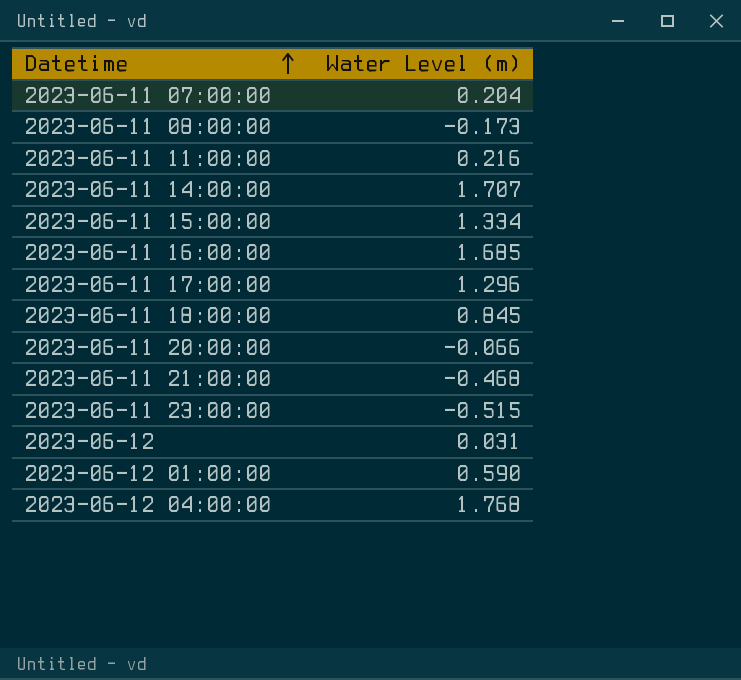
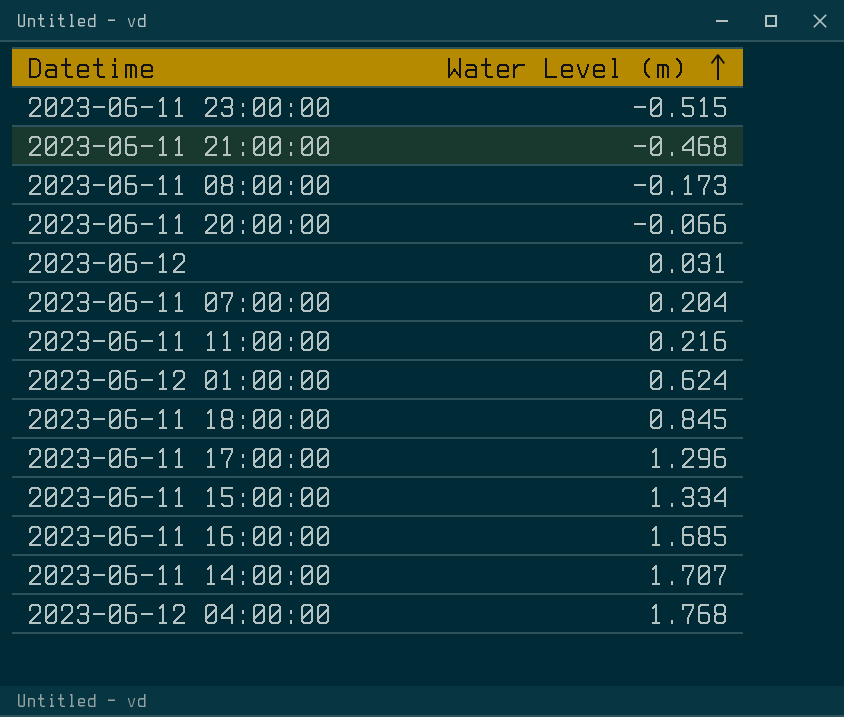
row order: Datetime ascending -> Water Level (m) ascending
2023-06-12 01:00:00 | Water Level (m): 0.590 -> 0.624

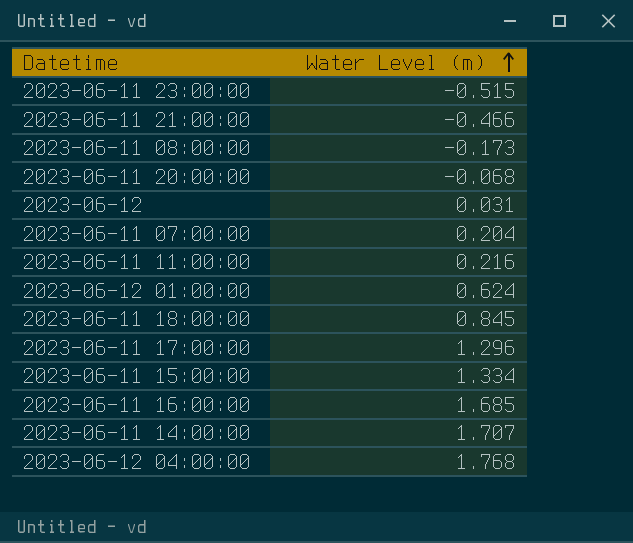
2023-06-11 21:00:00 | Water Level (m): -0.468 -> -0.466
2023-06-11 20:00:00 | Water Level (m): -0.066 -> -0.068

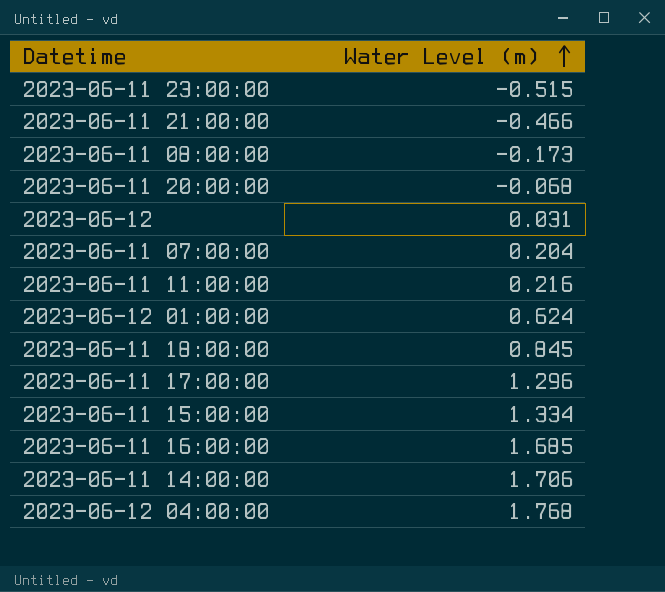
2023-06-11 14:00:00 | Water Level (m): 1.707 -> 1.706

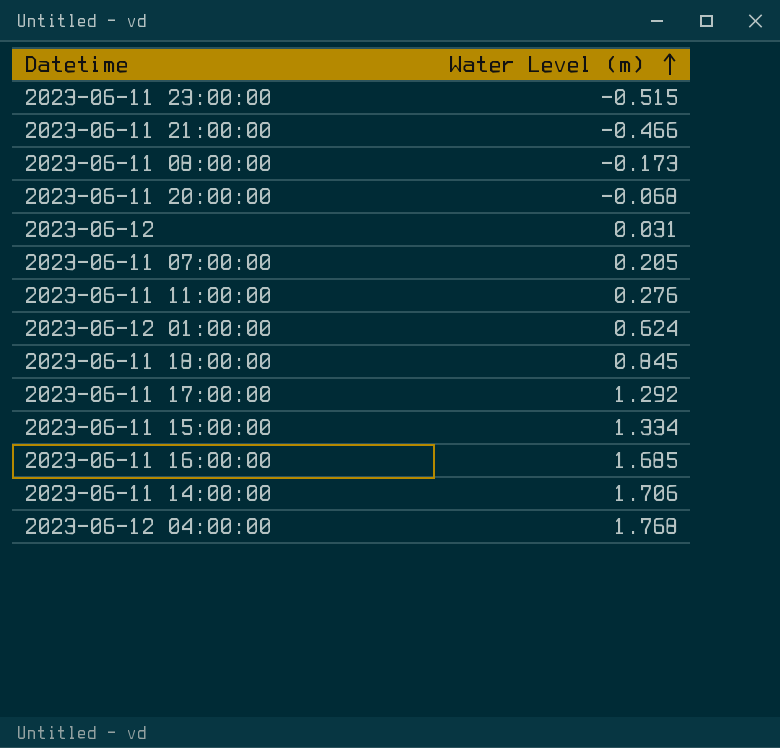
2023-06-11 07:00:00 | Water Level (m): 0.204 -> 0.205
2023-06-11 11:00:00 | Water Level (m): 0.216 -> 0.276
2023-06-11 17:00:00 | Water Level (m): 1.296 -> 1.292

